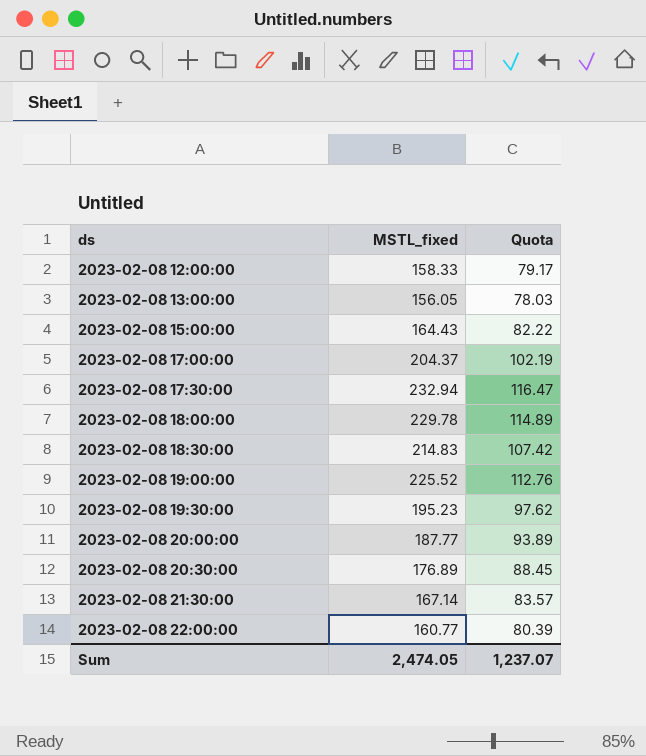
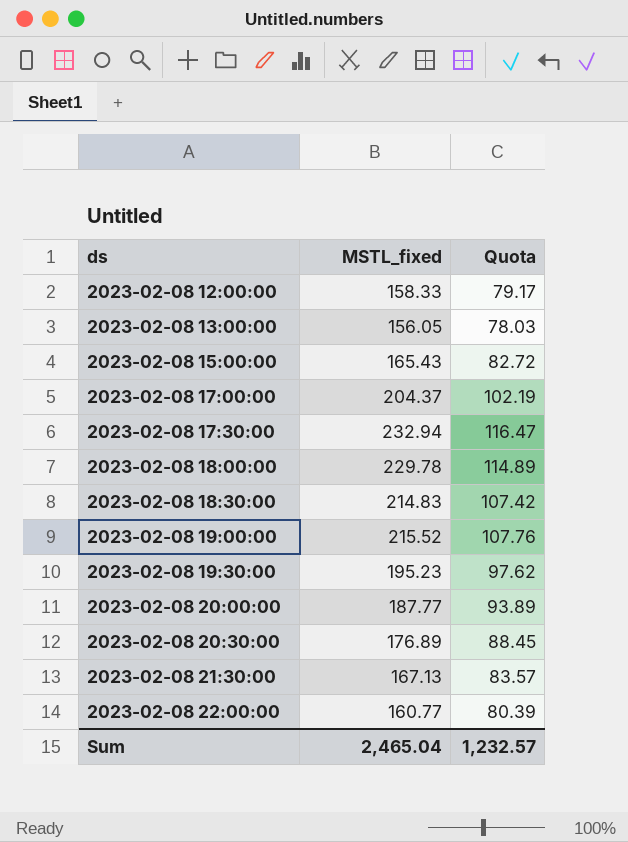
2023-02-08 15:00:00 | MSTL_fixed: 164.43 -> 165.43
2023-02-08 15:00:00 | Quota: 82.22 -> 82.72
2023-02-08 19:00:00 | MSTL_fixed: 225.52 -> 215.52
2023-02-08 19:00:00 | Quota: 112.76 -> 107.76
2023-02-08 21:30:00 | MSTL_fixed: 167.14 -> 167.13
Sum | MSTL_fixed: 2,474.05 -> 2,465.04
Sum | Quota: 1,237.07 -> 1,232.57

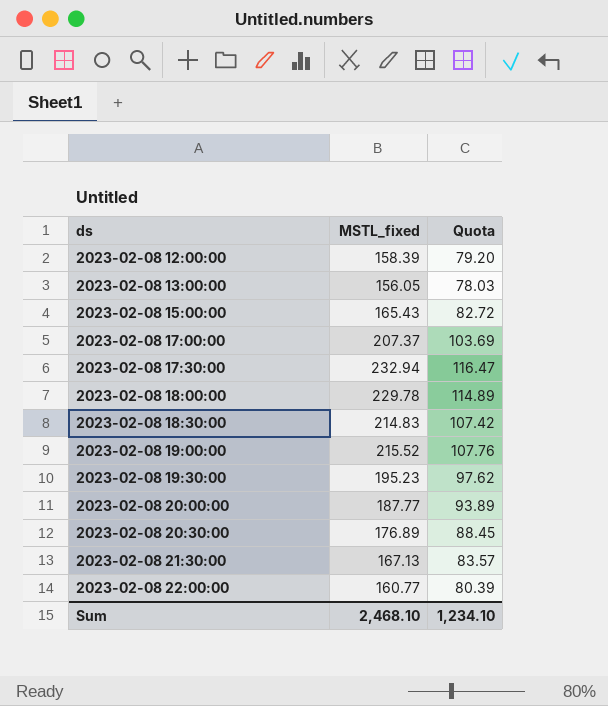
2023-02-08 12:00:00 | MSTL_fixed: 158.33 -> 158.39
2023-02-08 12:00:00 | Quota: 79.17 -> 79.20
2023-02-08 17:00:00 | MSTL_fixed: 204.37 -> 207.37
2023-02-08 17:00:00 | Quota: 102.19 -> 103.69
Sum | MSTL_fixed: 2,465.04 -> 2,468.10
Sum | Quota: 1,232.57 -> 1,234.10

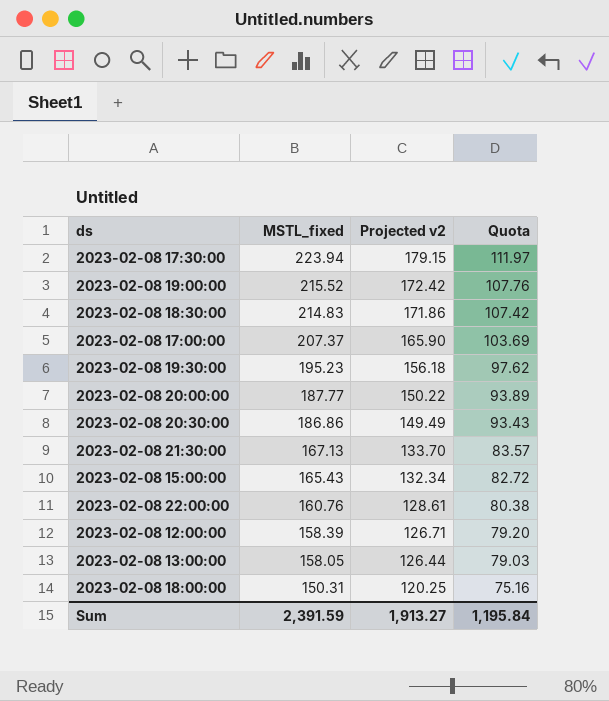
row order: ds ascending -> MSTL_fixed descending
column Projected v2 | formula: none -> [MSTL_fixed] * 0.8
2023-02-08 17:30:00 | MSTL_fixed: 232.94 -> 223.94
2023-02-08 17:30:00 | Quota: 116.47 -> 111.97
2023-02-08 20:30:00 | MSTL_fixed: 176.89 -> 186.86
2023-02-08 20:30:00 | Quota: 88.45 -> 93.43
2023-02-08 22:00:00 | MSTL_fixed: 160.77 -> 160.76
2023-02-08 22:00:00 | Quota: 80.39 -> 80.38
2023-02-08 13:00:00 | MSTL_fixed: 156.05 -> 158.05
2023-02-08 13:00:00 | Quota: 78.03 -> 79.03
2023-02-08 18:00:00 | MSTL_fixed: 229.78 -> 150.31
2023-02-08 18:00:00 | Quota: 114.89 -> 75.16
Sum | MSTL_fixed: 2,468.10 -> 2,391.59
Sum | Quota: 1,234.10 -> 1,195.84

